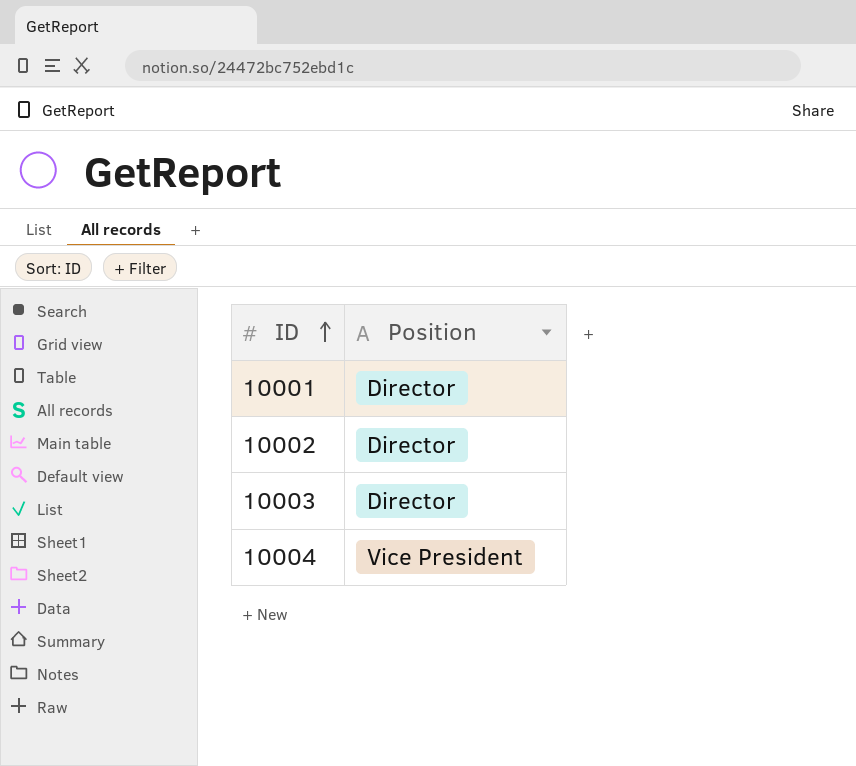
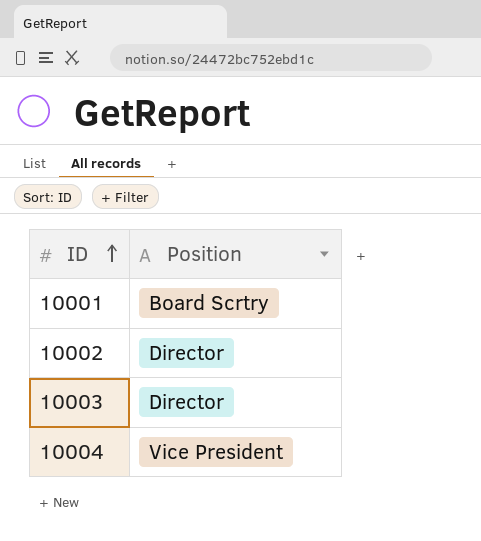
10001 | Position: Director -> Board Scrtry

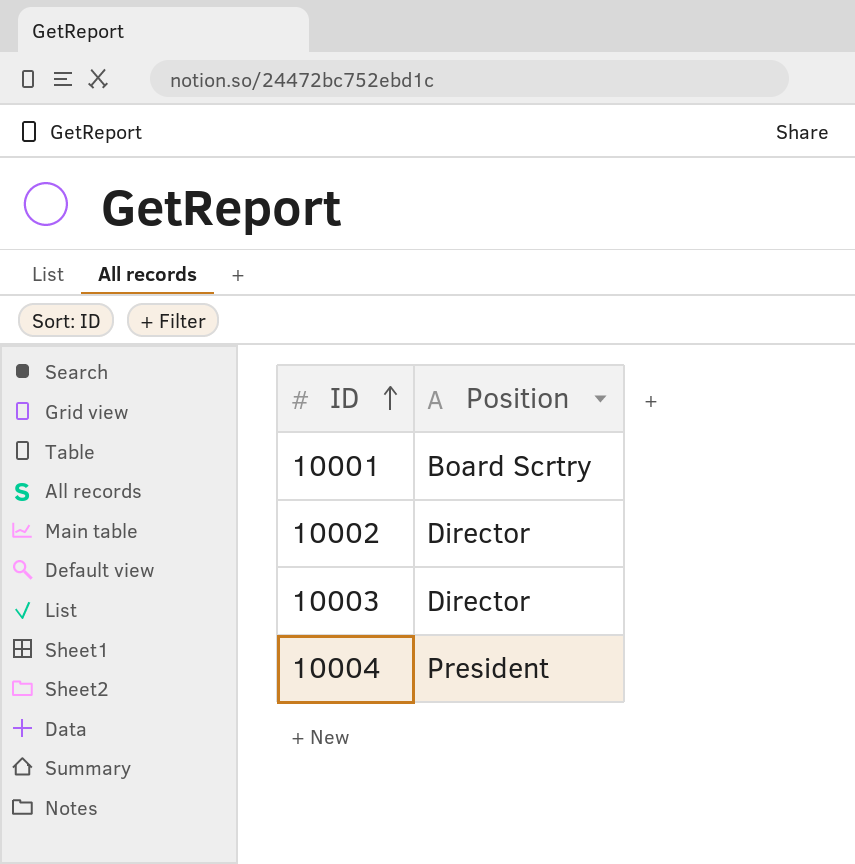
10004 | Position: Vice President -> President

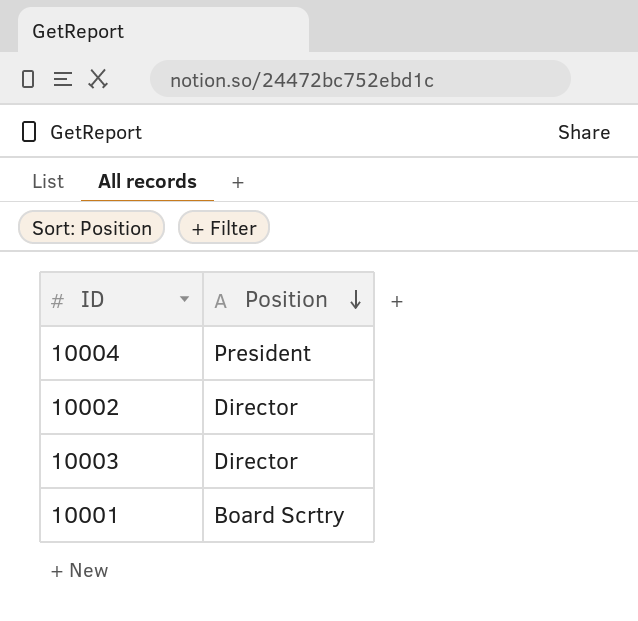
row order: ID ascending -> Position descending

